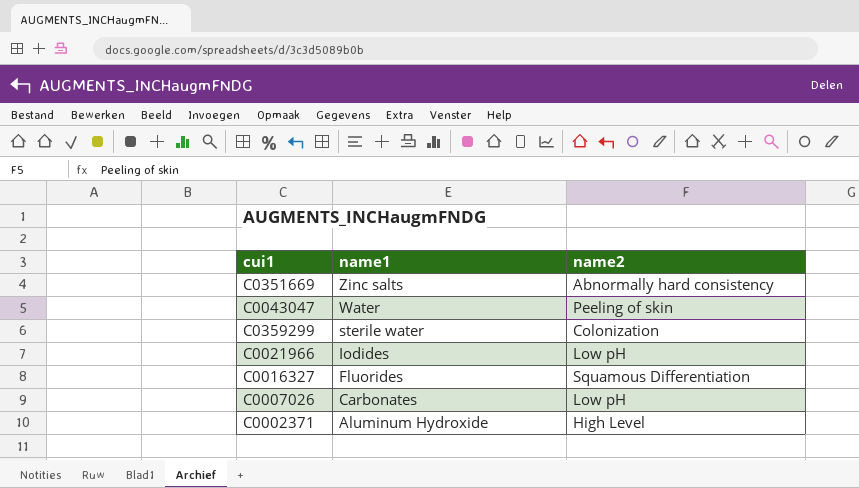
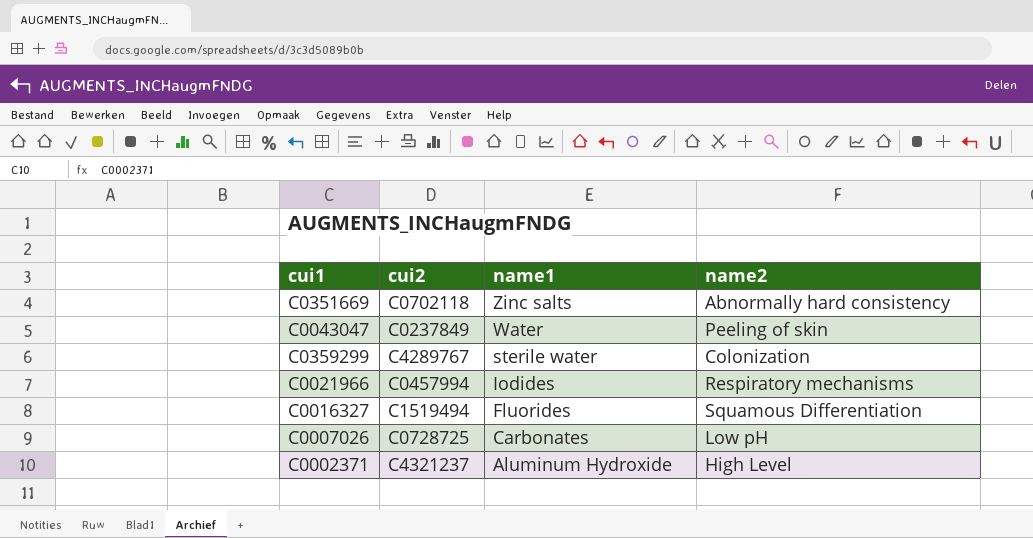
column cui2 | position: none -> 2
C0021966 | name2: Low pH -> Respiratory mechanisms

